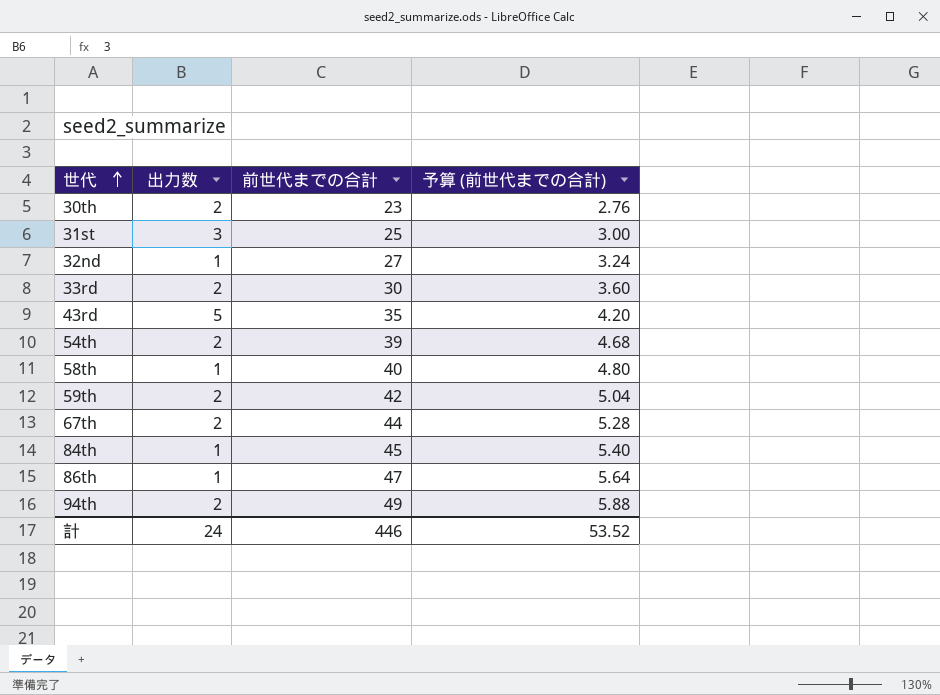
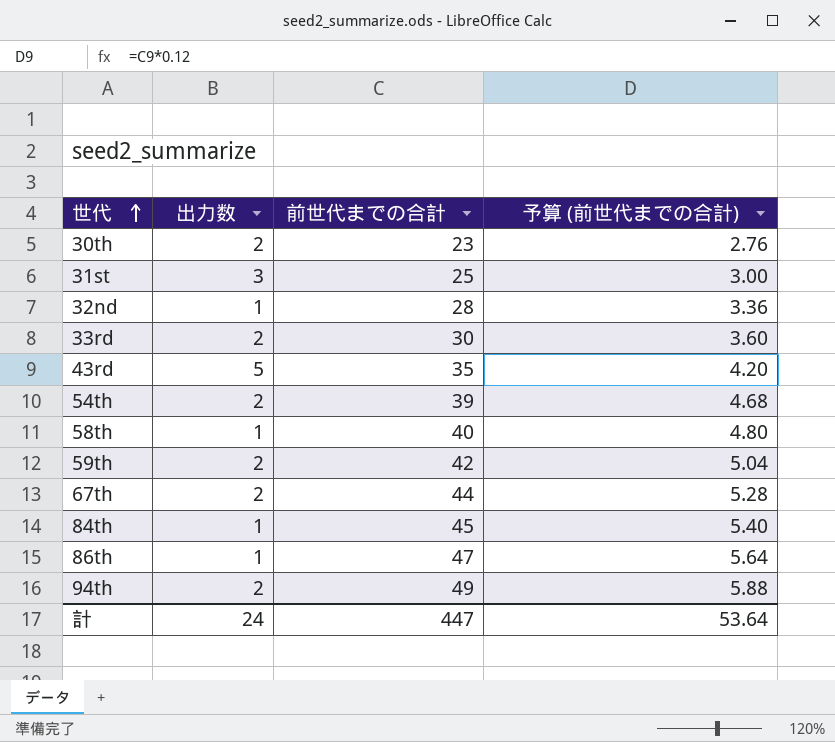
32nd | 前世代までの合計: 27 -> 28
32nd | 予算 (前世代までの合計): 3.24 -> 3.36
計 | 前世代までの合計: 446 -> 447
計 | 予算 (前世代までの合計): 53.52 -> 53.64

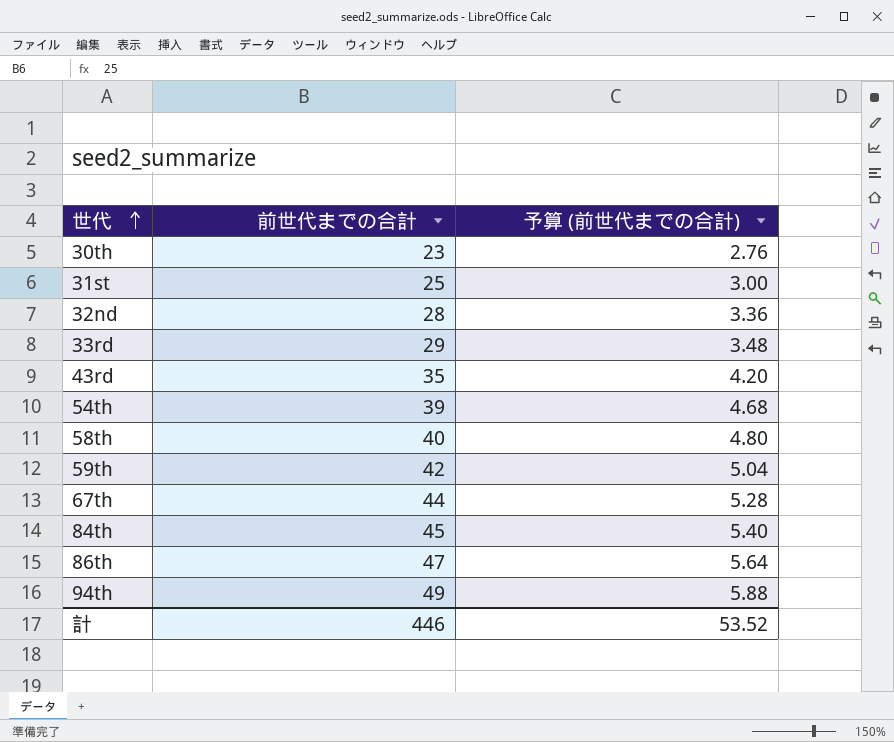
column 出力数 | position: 2 -> none
33rd | 前世代までの合計: 30 -> 29
33rd | 予算 (前世代までの合計): 3.60 -> 3.48
計 | 前世代までの合計: 447 -> 446
計 | 予算 (前世代までの合計): 53.64 -> 53.52

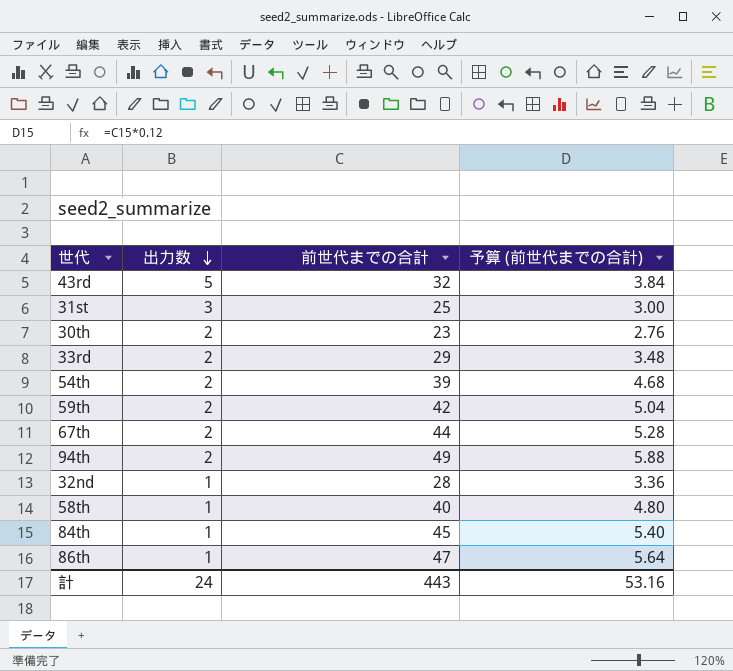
row order: 世代 ascending -> 出力数 descending
column 出力数 | position: none -> 2
43rd | 前世代までの合計: 35 -> 32
43rd | 予算 (前世代までの合計): 4.20 -> 3.84
計 | 前世代までの合計: 446 -> 443
計 | 予算 (前世代までの合計): 53.52 -> 53.16

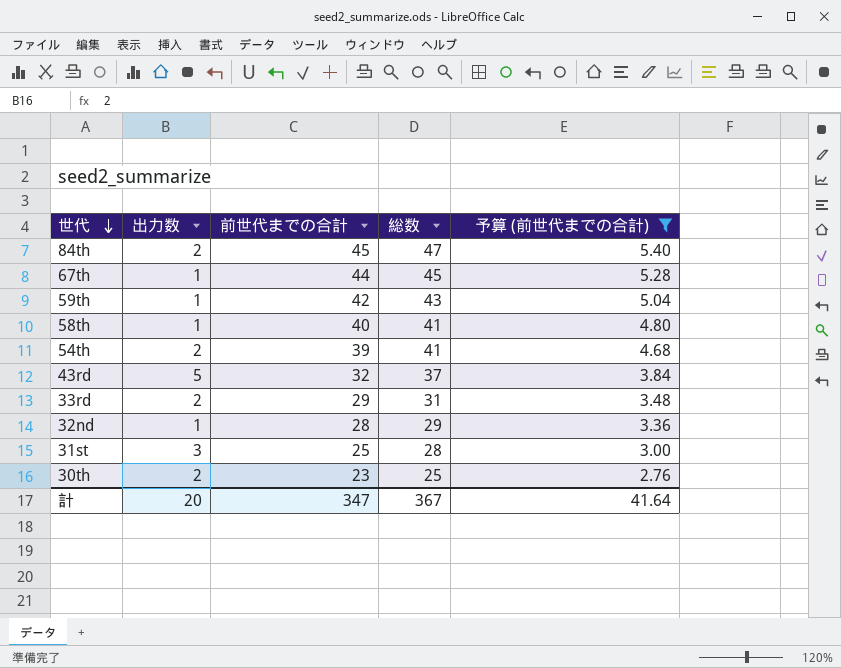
filter: none -> 予算 (前世代までの合計) <= 5.40
row order: 出力数 descending -> 世代 descending
column 総数 | formula: none -> [出力数] + [前世代までの合計]
84th | 出力数: 1 -> 2
67th | 出力数: 2 -> 1
59th | 出力数: 2 -> 1
計 | 出力数: 24 -> 20
計 | 前世代までの合計: 443 -> 347
計 | 予算 (前世代までの合計): 53.16 -> 41.64

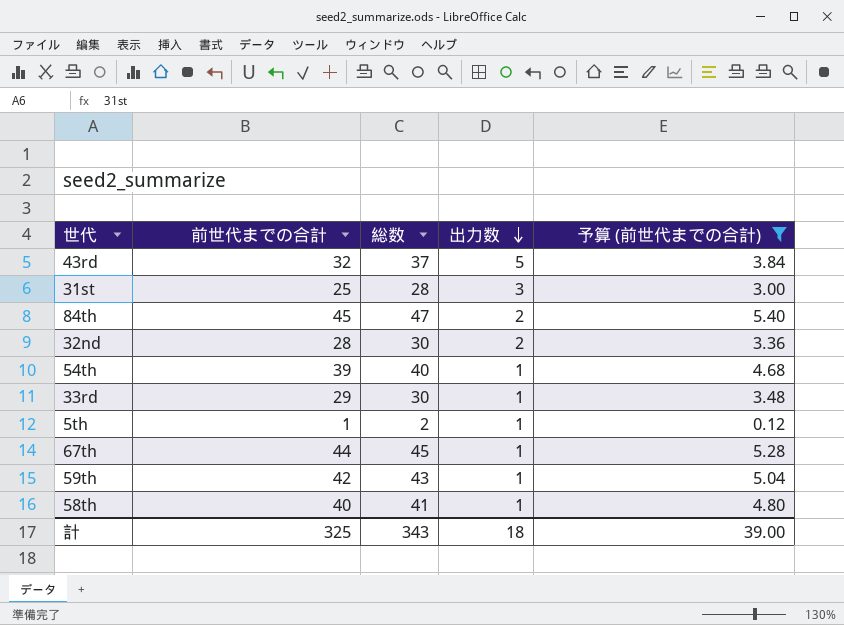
row order: 世代 descending -> 出力数 descending
column 出力数 | position: 2 -> 4
row 30th: 2 | 23 | 25 | 2.76 -> none
32nd | 総数: 29 -> 30
32nd | 出力数: 1 -> 2
54th | 総数: 41 -> 40
54th | 出力数: 2 -> 1
33rd | 総数: 31 -> 30
33rd | 出力数: 2 -> 1
row 5th: none -> 1 | 2 | 1 | 0.12
計 | 前世代までの合計: 347 -> 325
計 | 総数: 367 -> 343
計 | 出力数: 20 -> 18
計 | 予算 (前世代までの合計): 41.64 -> 39.00

